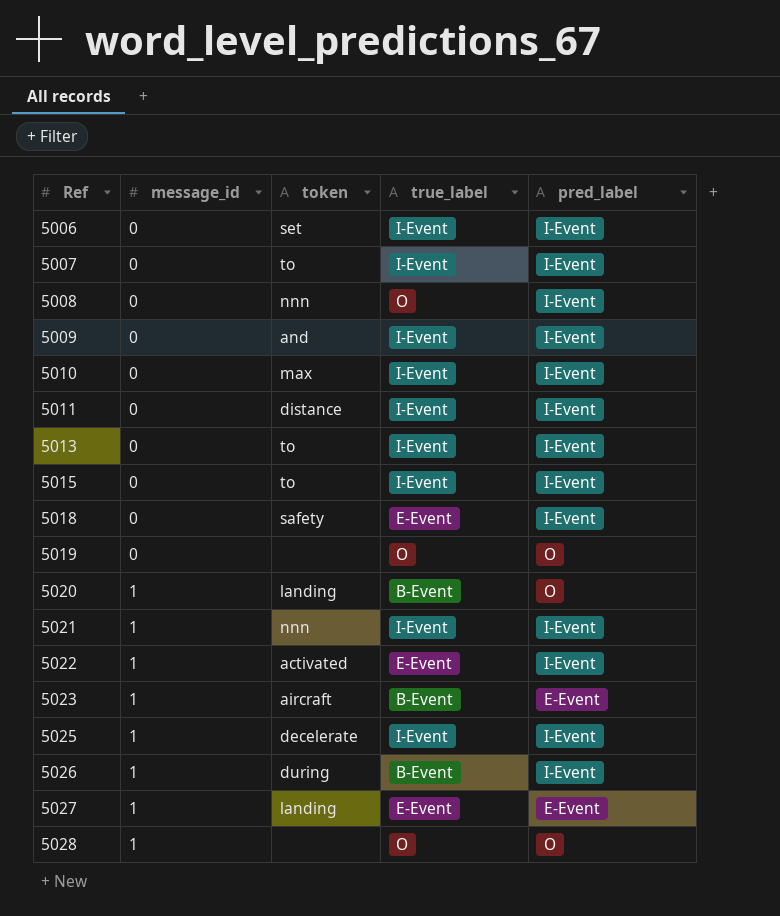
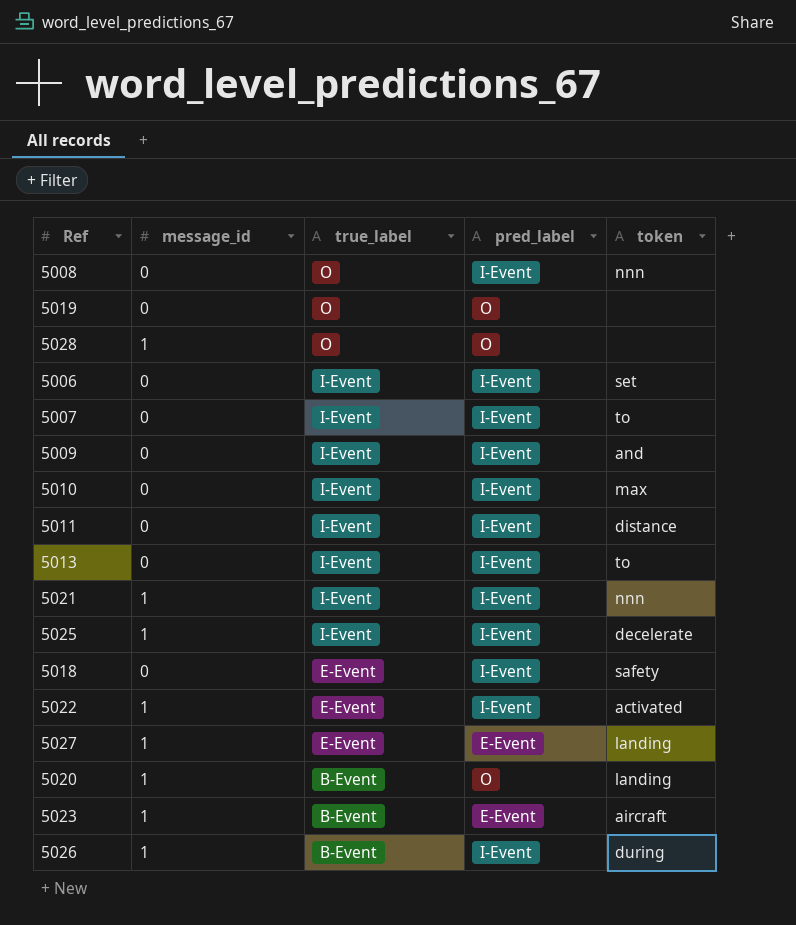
row order: Ref ascending -> true_label descending
column token | position: 3 -> 5
row 5015: 0 | to | I-Event | I-Event -> none

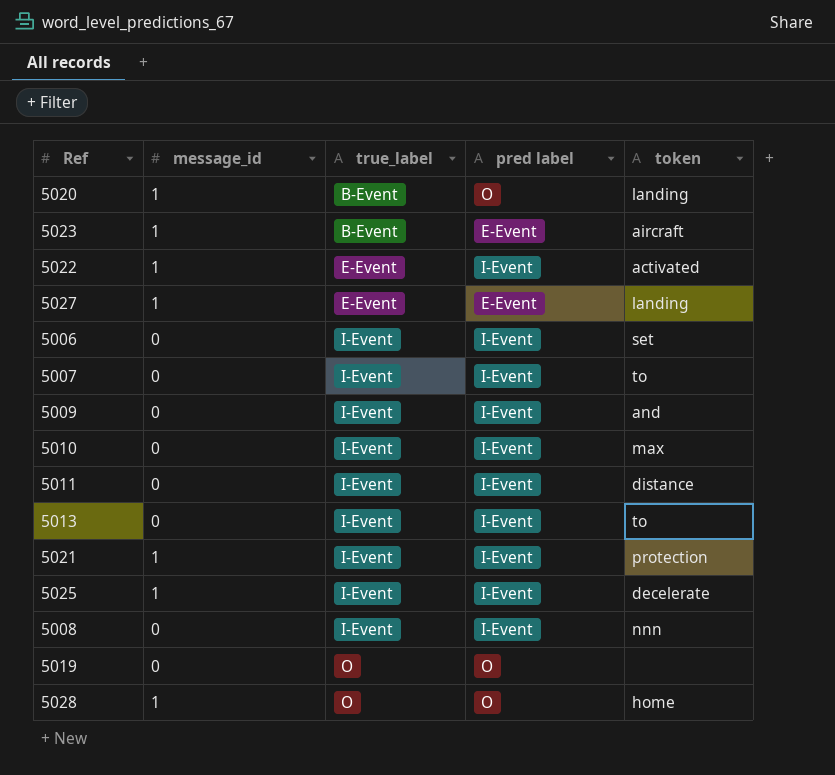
row order: true_label descending -> true_label ascending
column name: pred_label -> pred label
row 5018: 0 | E-Event | I-Event | safety -> none
row 5026: 1 | B-Event | I-Event | during -> none
5021 | token: nnn -> protection
5008 | true_label: O -> I-Event
5028 | token: none -> home

